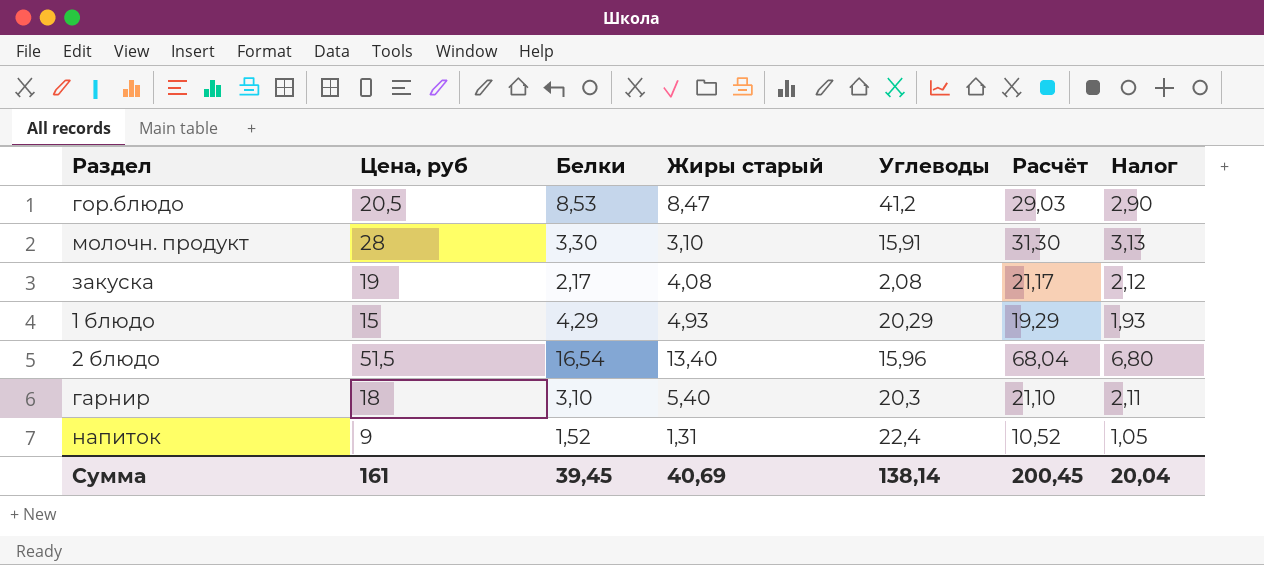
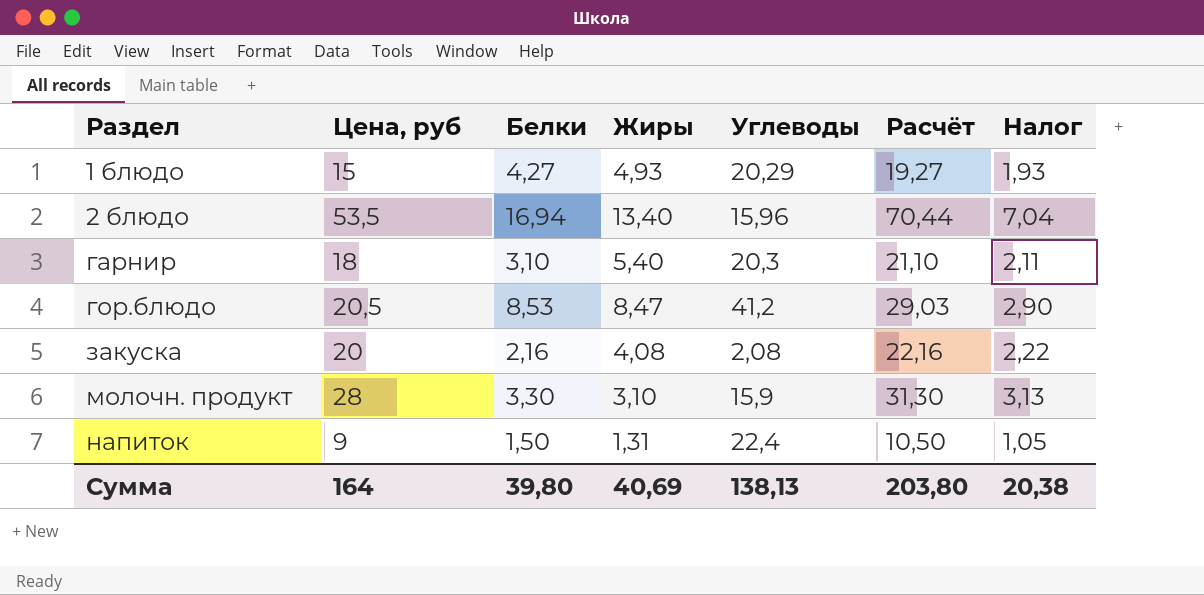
row order: none -> Раздел ascending
column name: Жиры старый -> Жиры
1 блюдо | Белки: 4,29 -> 4,27
1 блюдо | Расчёт: 19,29 -> 19,27
2 блюдо | Цена, руб: 51,5 -> 53,5
2 блюдо | Белки: 16,54 -> 16,94
2 блюдо | Расчёт: 68,04 -> 70,44
2 блюдо | Налог: 6,80 -> 7,04
закуска | Цена, руб: 19 -> 20
закуска | Белки: 2,17 -> 2,16
закуска | Расчёт: 21,17 -> 22,16
закуска | Налог: 2,12 -> 2,22
молочн. продукт | Углеводы: 15,91 -> 15,9
напиток | Белки: 1,52 -> 1,50
напиток | Расчёт: 10,52 -> 10,50
Сумма | Цена, руб: 161 -> 164
Сумма | Белки: 39,45 -> 39,80
Сумма | Углеводы: 138,14 -> 138,13
Сумма | Расчёт: 200,45 -> 203,80
Сумма | Налог: 20,04 -> 20,38

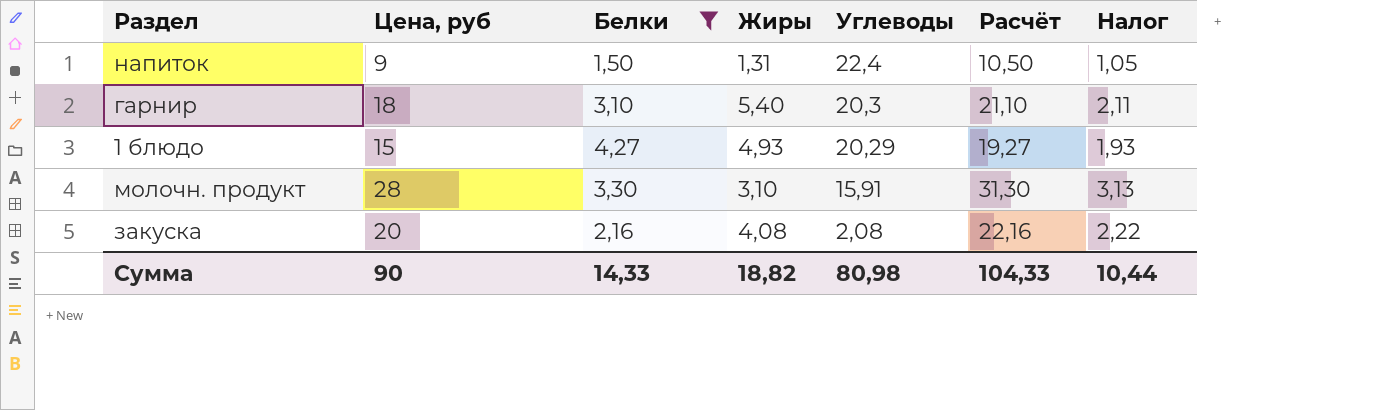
filter: none -> Белки <= 4,27
row order: Раздел ascending -> Углеводы descending
молочн. продукт | Углеводы: 15,9 -> 15,91
Сумма | Цена, руб: 164 -> 90
Сумма | Белки: 39,80 -> 14,33
Сумма | Жиры: 40,69 -> 18,82
Сумма | Углеводы: 138,13 -> 80,98
Сумма | Расчёт: 203,80 -> 104,33
Сумма | Налог: 20,38 -> 10,44

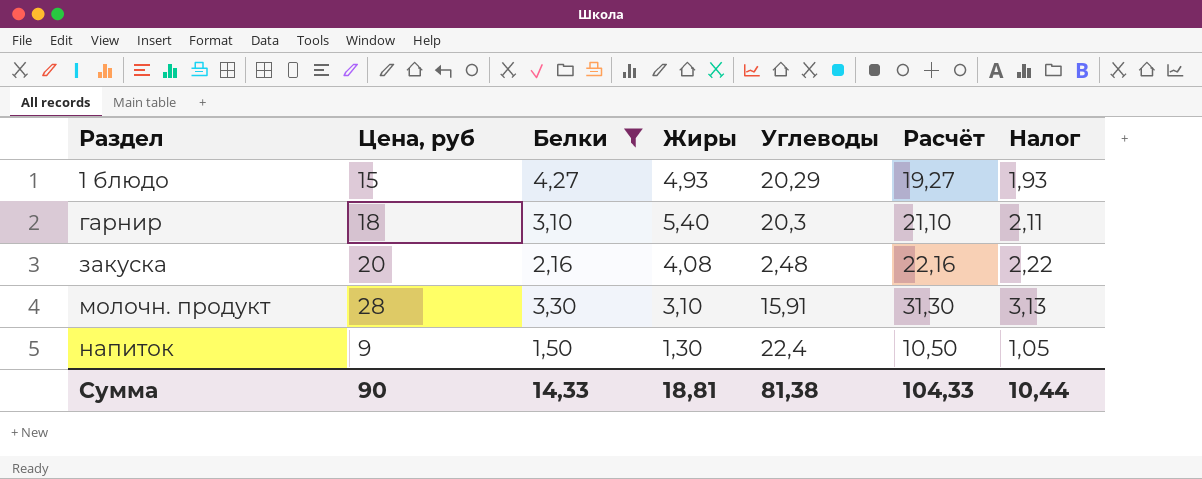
row order: Углеводы descending -> Раздел ascending
закуска | Углеводы: 2,08 -> 2,48
напиток | Жиры: 1,31 -> 1,30
Сумма | Жиры: 18,82 -> 18,81
Сумма | Углеводы: 80,98 -> 81,38

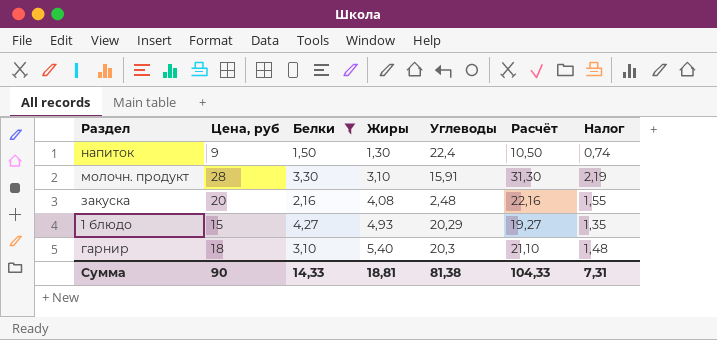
row order: Раздел ascending -> Жиры ascending
column Налог | formula: [Расчёт] * 0,1 -> [Расчёт] * 0,07
Сумма | Налог: 10,44 -> 7,31

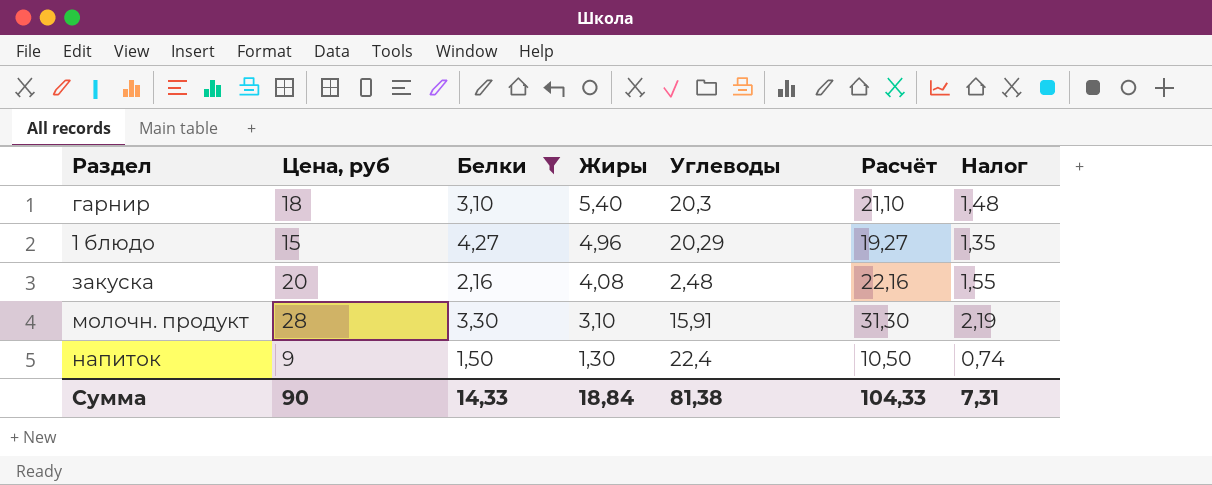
row order: Жиры ascending -> Жиры descending
1 блюдо | Жиры: 4,93 -> 4,96
Сумма | Жиры: 18,81 -> 18,84

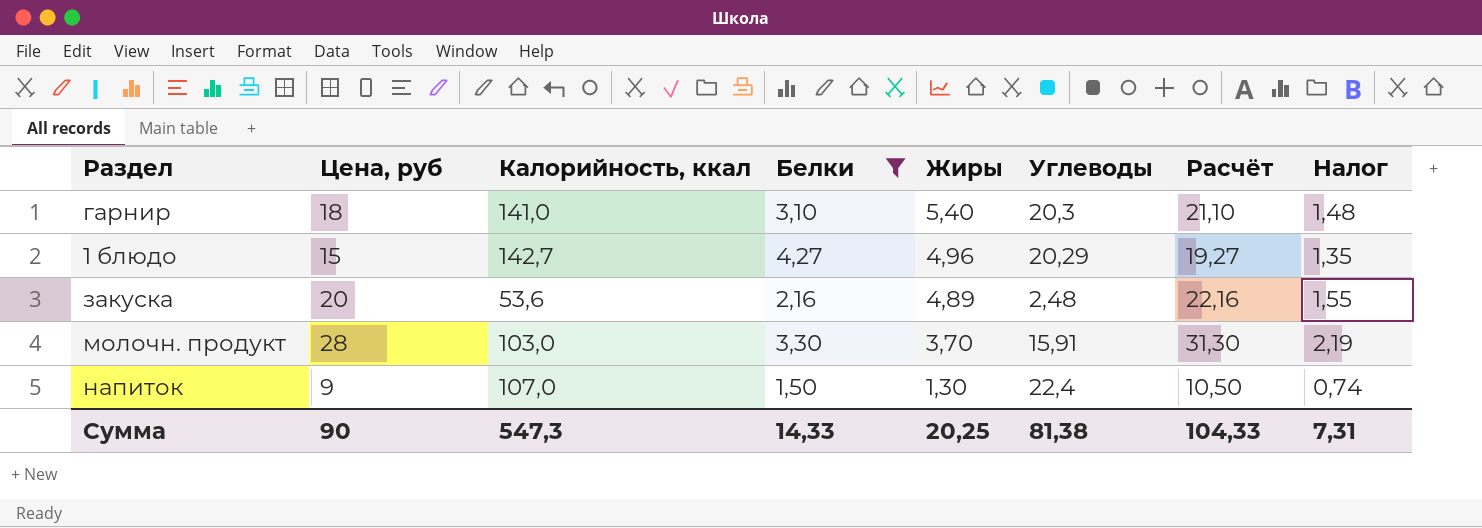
column Калорийность, ккал | position: none -> 3
закуска | Жиры: 4,08 -> 4,89
молочн. продукт | Жиры: 3,10 -> 3,70
Сумма | Жиры: 18,84 -> 20,25

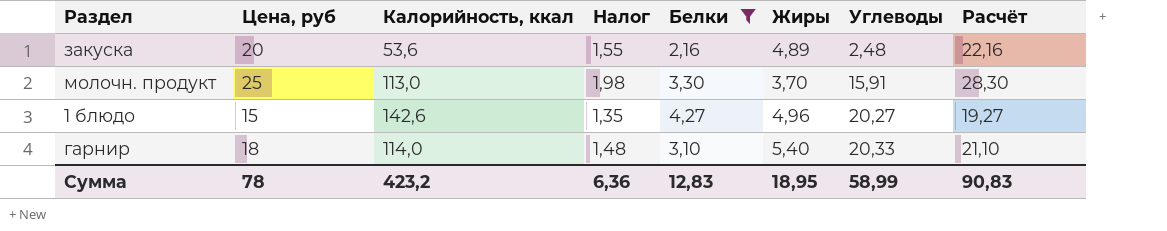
row order: Жиры descending -> Углеводы ascending
column Налог | position: 8 -> 4
row напиток: 9 | 107,0 | 1,50 | 1,30 | 22,4 | 10,50 | 0,74 -> none
молочн. продукт | Цена, руб: 28 -> 25
молочн. продукт | Калорийность, ккал: 103,0 -> 113,0
молочн. продукт | Налог: 2,19 -> 1,98
молочн. продукт | Расчёт: 31,30 -> 28,30
1 блюдо | Калорийность, ккал: 142,7 -> 142,6
1 блюдо | Углеводы: 20,29 -> 20,27
гарнир | Калорийность, ккал: 141,0 -> 114,0
гарнир | Углеводы: 20,3 -> 20,33
Сумма | Цена, руб: 90 -> 78
Сумма | Калорийность, ккал: 547,3 -> 423,2
Сумма | Налог: 7,31 -> 6,36
Сумма | Белки: 14,33 -> 12,83
Сумма | Жиры: 20,25 -> 18,95
Сумма | Углеводы: 81,38 -> 58,99
Сумма | Расчёт: 104,33 -> 90,83

